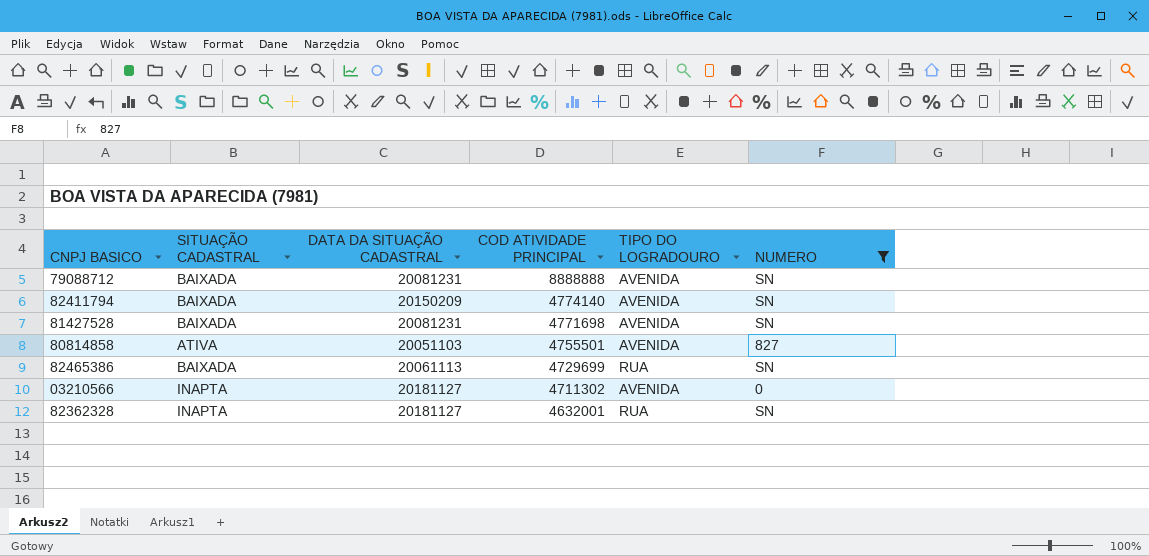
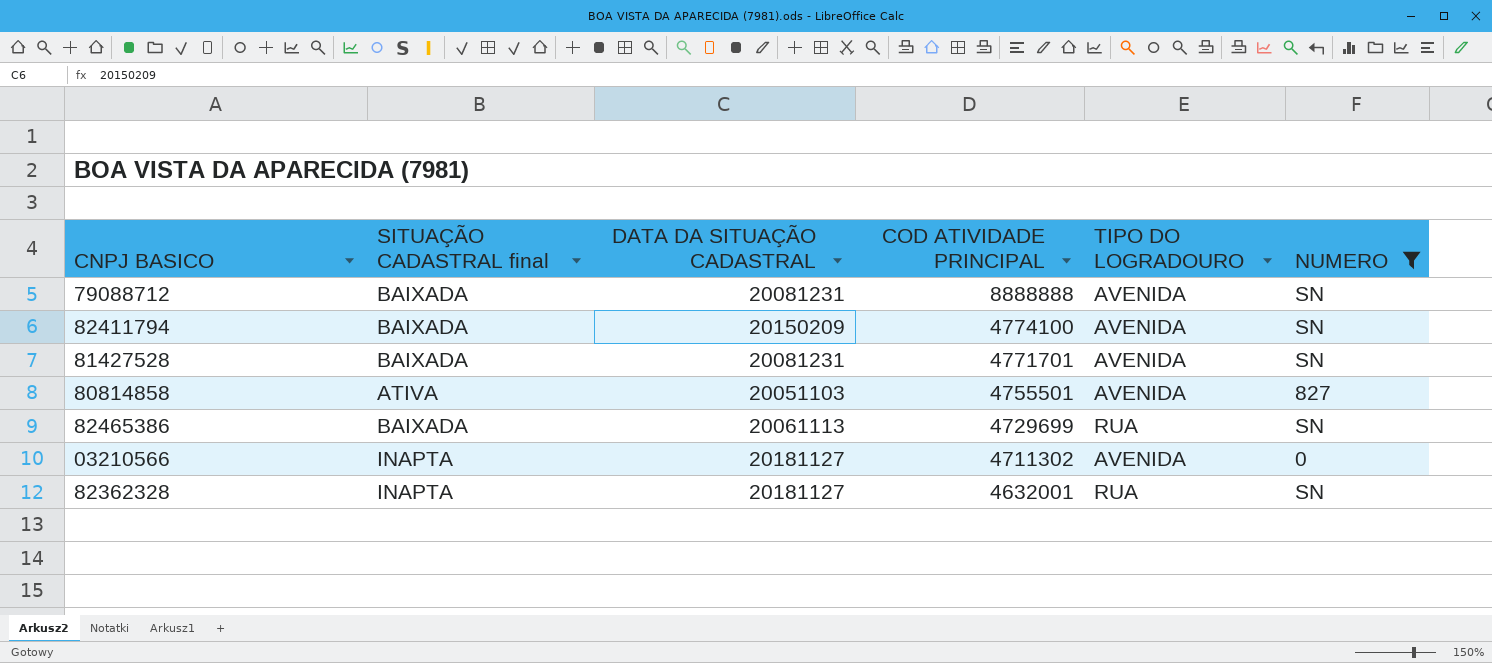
column name: SITUAÇÃO CADASTRAL -> SITUAÇÃO CADASTRAL final
82411794 | COD ATIVIDADE PRINCIPAL: 4774140 -> 4774100
81427528 | COD ATIVIDADE PRINCIPAL: 4771698 -> 4771701

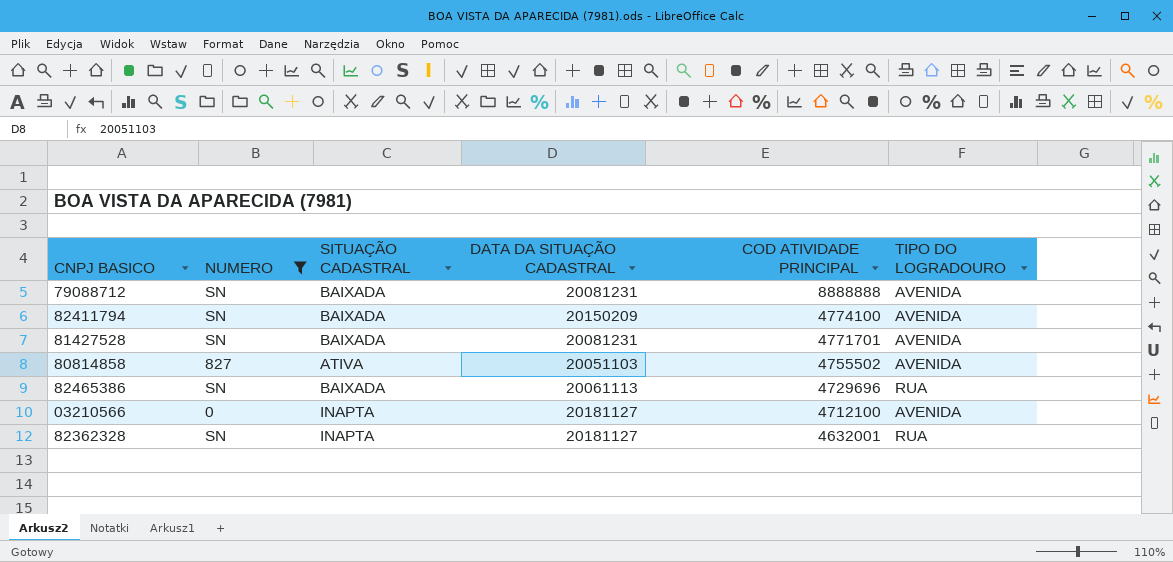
column NUMERO | position: 6 -> 2
column name: SITUAÇÃO CADASTRAL final -> SITUAÇÃO CADASTRAL
80814858 | COD ATIVIDADE PRINCIPAL: 4755501 -> 4755502
82465386 | COD ATIVIDADE PRINCIPAL: 4729699 -> 4729696
03210566 | COD ATIVIDADE PRINCIPAL: 4711302 -> 4712100

